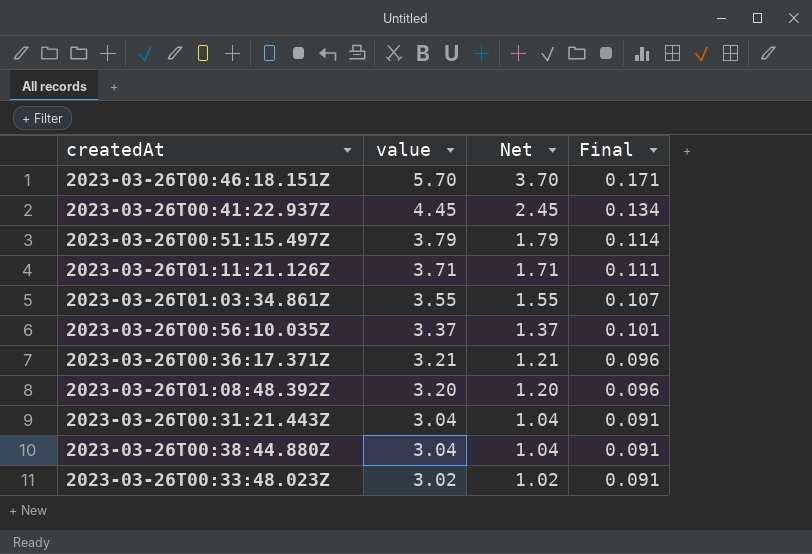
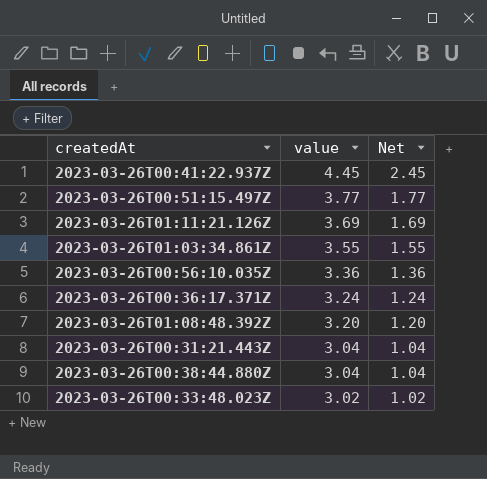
column Final | formula: [value] * 0.03 -> none
row 2023-03-26T00:46:18.151Z: 5.70 | 3.70 | 0.171 -> none
2023-03-26T00:51:15.497Z | value: 3.79 -> 3.77
2023-03-26T00:51:15.497Z | Net: 1.79 -> 1.77
2023-03-26T01:11:21.126Z | value: 3.71 -> 3.69
2023-03-26T01:11:21.126Z | Net: 1.71 -> 1.69
2023-03-26T00:56:10.035Z | value: 3.37 -> 3.36
2023-03-26T00:56:10.035Z | Net: 1.37 -> 1.36
2023-03-26T00:36:17.371Z | value: 3.21 -> 3.24
2023-03-26T00:36:17.371Z | Net: 1.21 -> 1.24

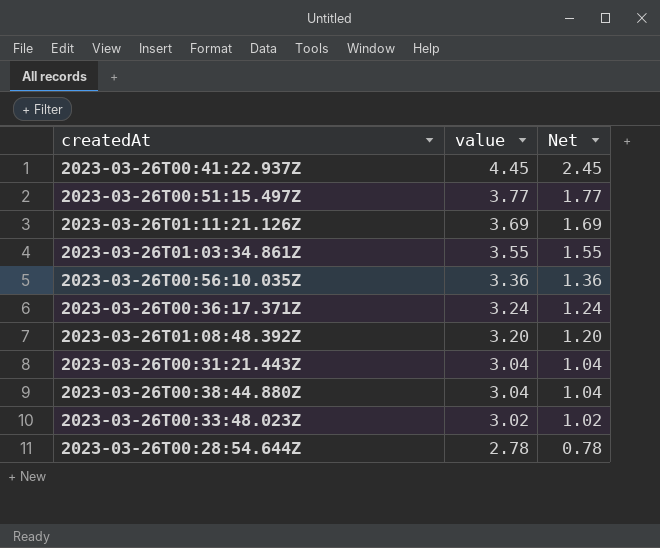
row 2023-03-26T00:28:54.644Z: none -> 2.78 | 0.78

